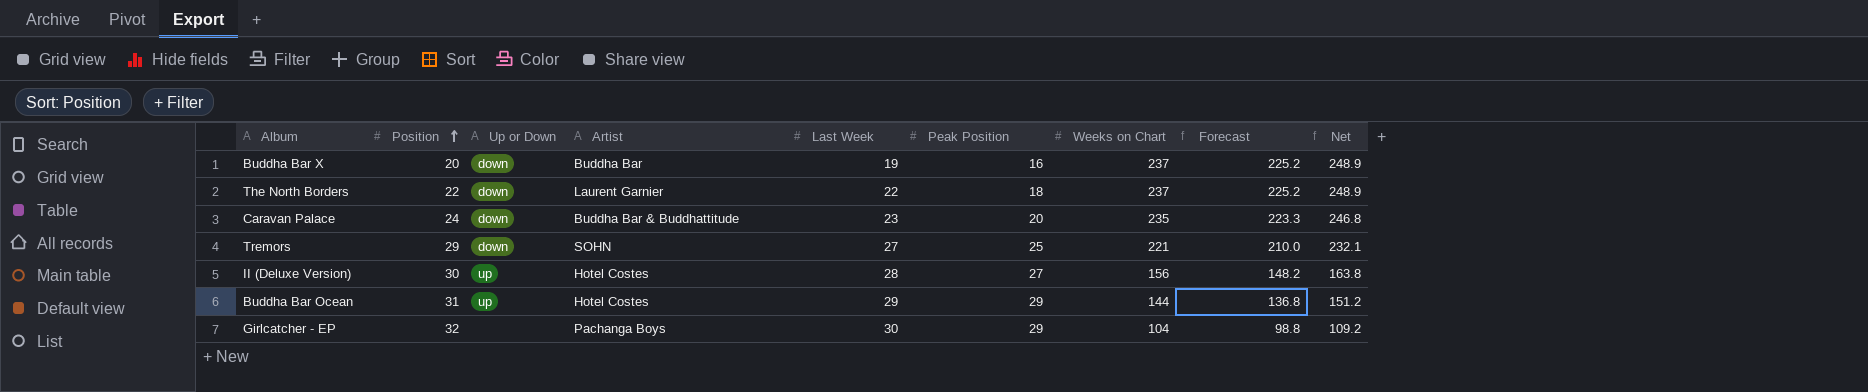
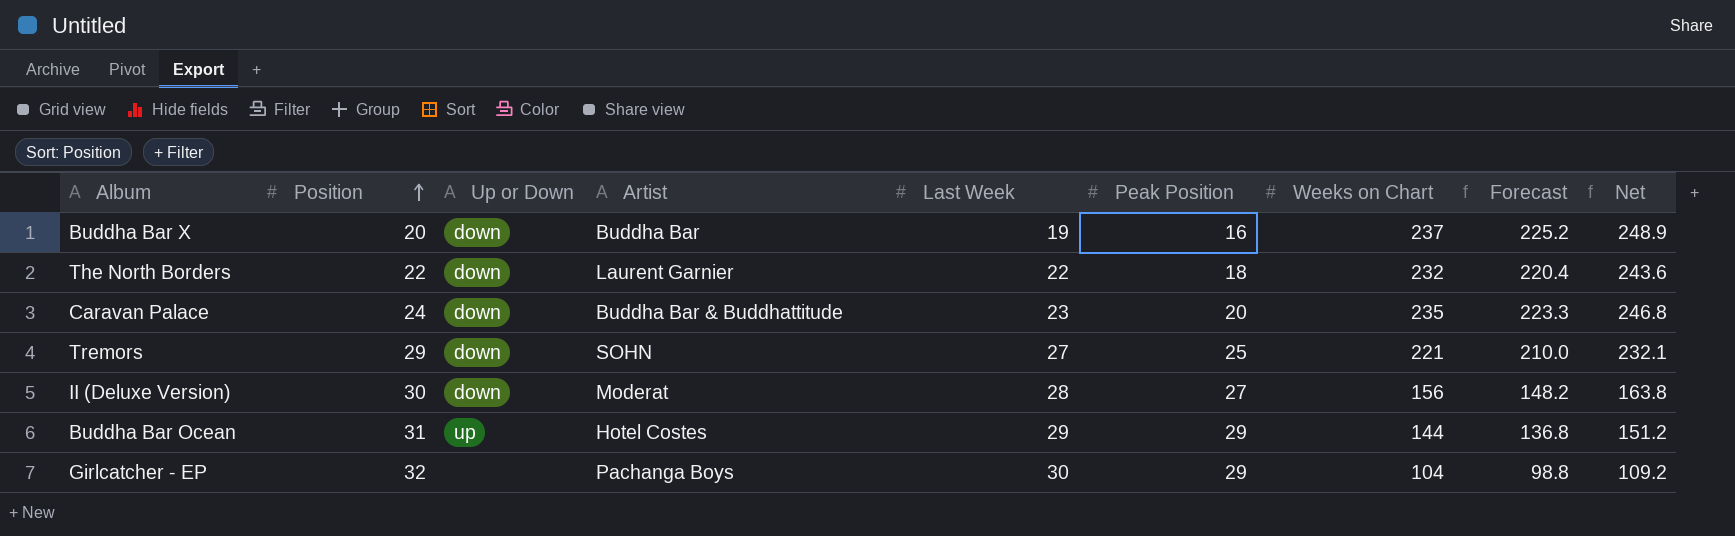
The North Borders | Weeks on Chart: 237 -> 232
The North Borders | Forecast: 225.2 -> 220.4
The North Borders | Net: 248.9 -> 243.6
II (Deluxe Version) | Up or Down: up -> down
II (Deluxe Version) | Artist: Hotel Costes -> Moderat

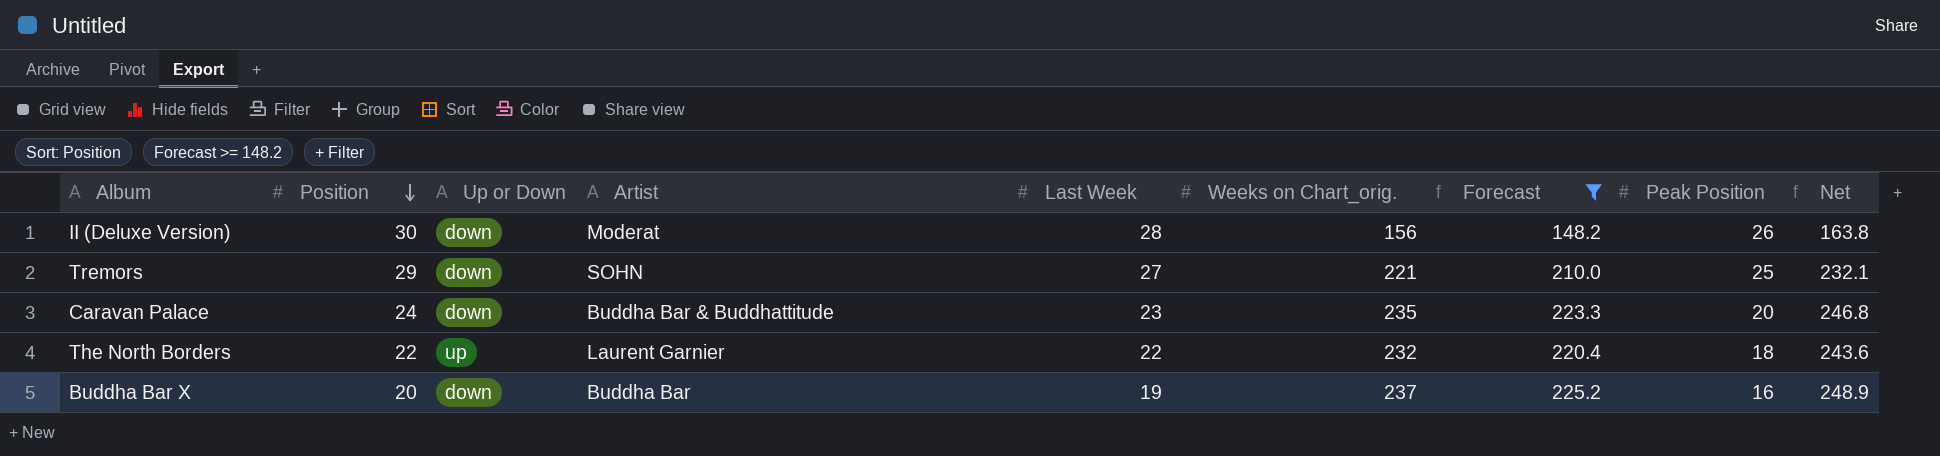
filter: none -> Forecast >= 148.2
row order: Position ascending -> Position descending
column name: Weeks on Chart -> Weeks on Chart_orig.
column Peak Position | position: 6 -> 8
II (Deluxe Version) | Peak Position: 27 -> 26
The North Borders | Up or Down: down -> up

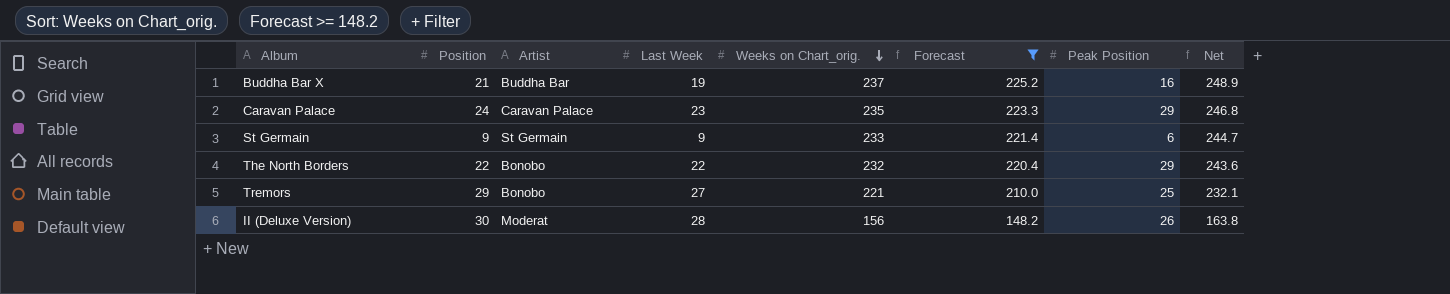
row order: Position descending -> Weeks on Chart_orig. descending
column Up or Down | position: 3 -> none
Buddha Bar X | Position: 20 -> 21
Caravan Palace | Artist: Buddha Bar & Buddhattitude -> Caravan Palace
Caravan Palace | Peak Position: 20 -> 29
row St Germain: none -> 9 | St Germain | 9 | 233 | 221.4 | 6 | 244.7
The North Borders | Artist: Laurent Garnier -> Bonobo
The North Borders | Peak Position: 18 -> 29
Tremors | Artist: SOHN -> Bonobo

